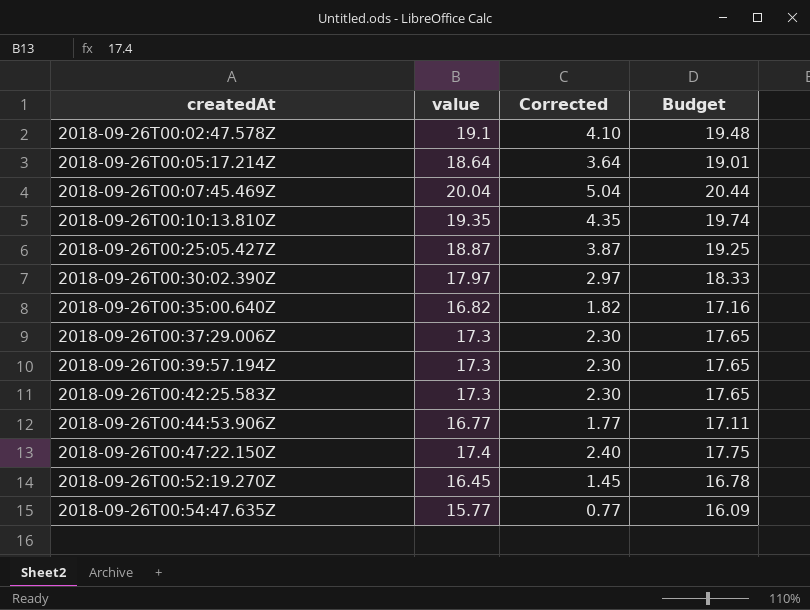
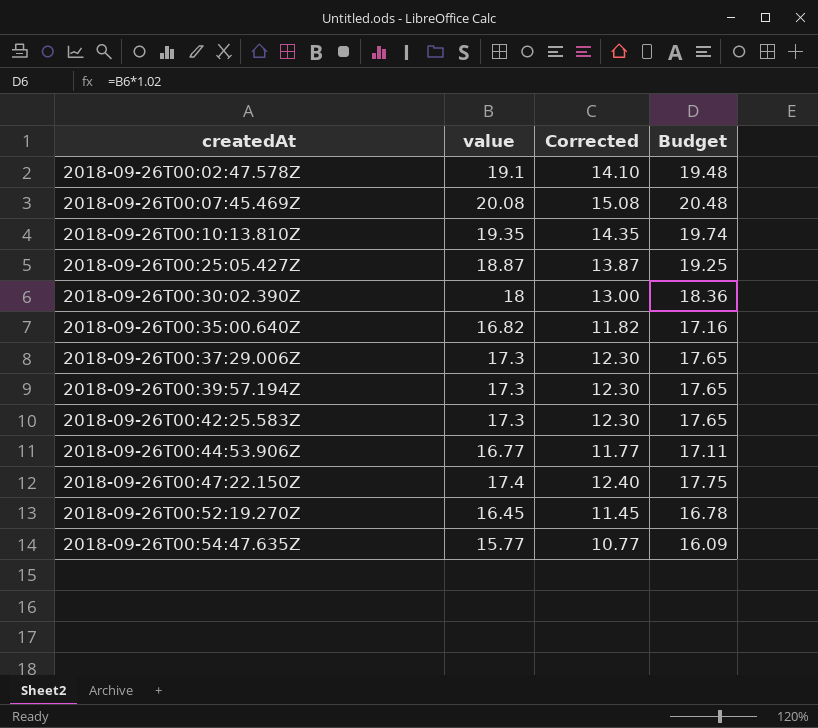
column Corrected | formula: [value] - 15 -> [value] - 5
row 2018-09-26T00:05:17.214Z: 18.64 | 3.64 | 19.01 -> none
2018-09-26T00:07:45.469Z | value: 20.04 -> 20.08
2018-09-26T00:07:45.469Z | Budget: 20.44 -> 20.48
2018-09-26T00:30:02.390Z | value: 17.97 -> 18
2018-09-26T00:30:02.390Z | Budget: 18.33 -> 18.36

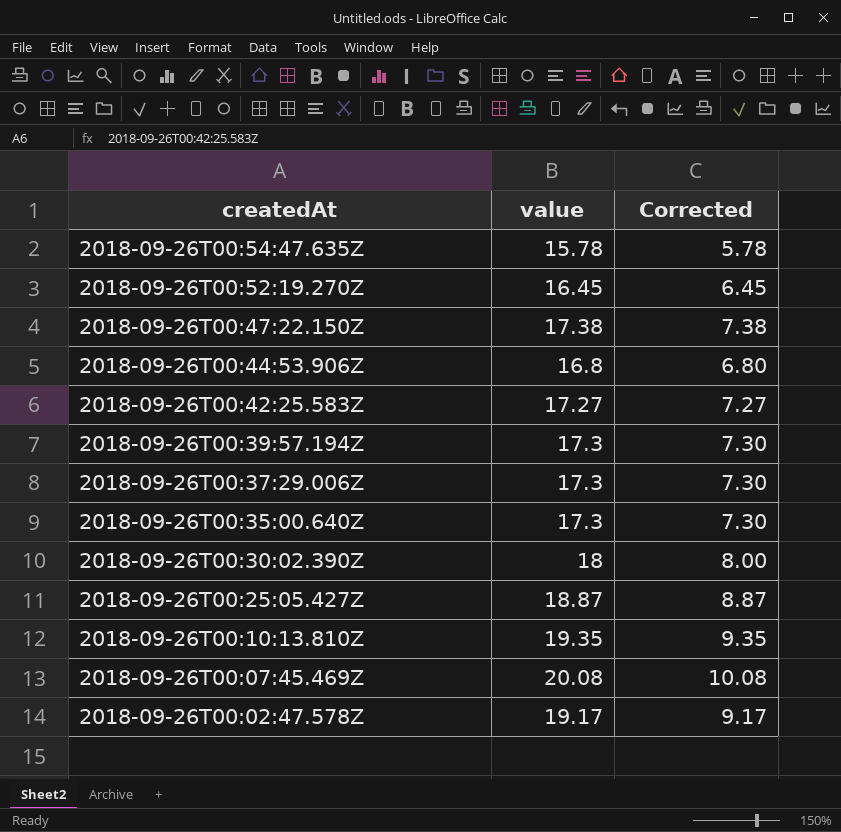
row order: createdAt ascending -> createdAt descending
column Budget | formula: [value] * 1.02 -> none
column Corrected | formula: [value] - 5 -> [value] - 10
2018-09-26T00:54:47.635Z | value: 15.77 -> 15.78
2018-09-26T00:47:22.150Z | value: 17.4 -> 17.38
2018-09-26T00:44:53.906Z | value: 16.77 -> 16.8
2018-09-26T00:42:25.583Z | value: 17.3 -> 17.27
2018-09-26T00:35:00.640Z | value: 16.82 -> 17.3
2018-09-26T00:02:47.578Z | value: 19.1 -> 19.17

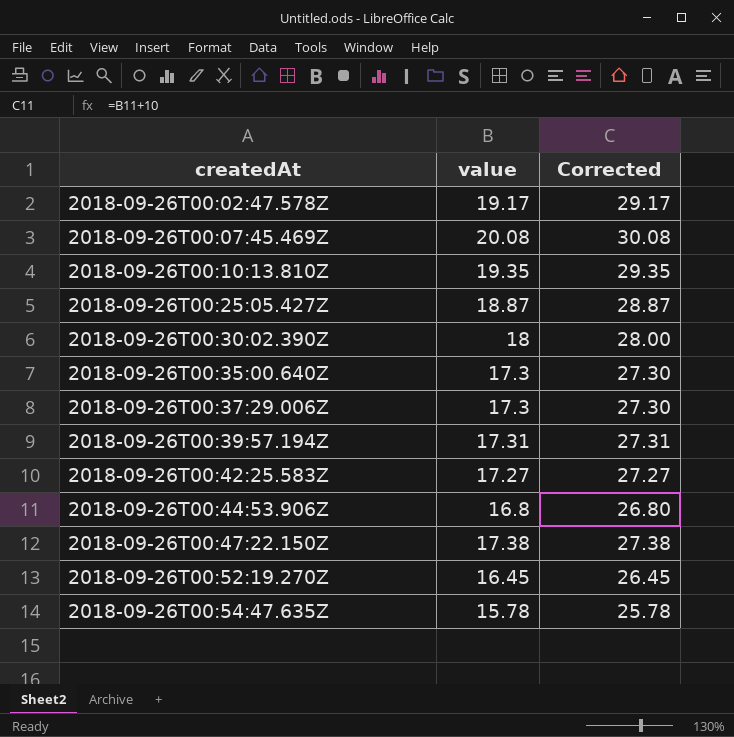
row order: createdAt descending -> createdAt ascending
column Corrected | formula: [value] - 10 -> [value] + 10
2018-09-26T00:39:57.194Z | value: 17.3 -> 17.31

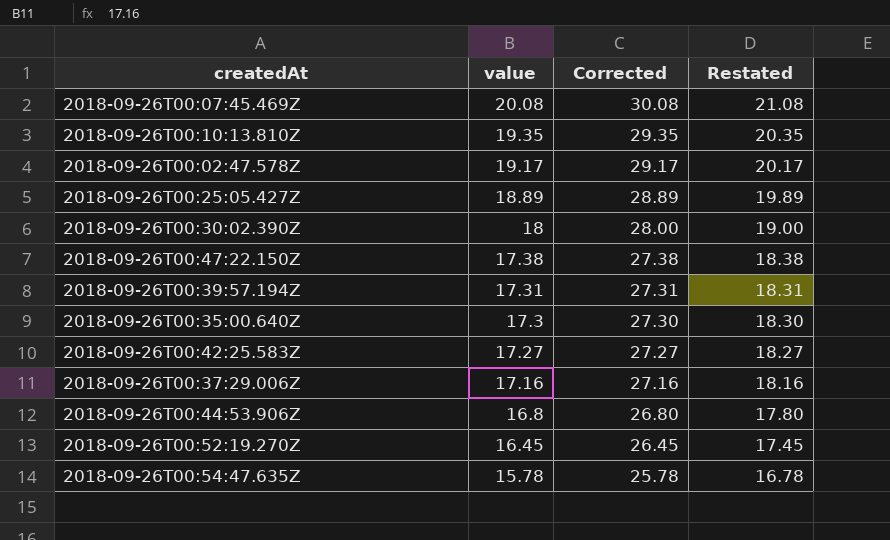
row order: createdAt ascending -> value descending
column Restated | formula: none -> [value] + 1
2018-09-26T00:25:05.427Z | value: 18.87 -> 18.89
2018-09-26T00:25:05.427Z | Corrected: 28.87 -> 28.89
2018-09-26T00:37:29.006Z | value: 17.3 -> 17.16
2018-09-26T00:37:29.006Z | Corrected: 27.30 -> 27.16

